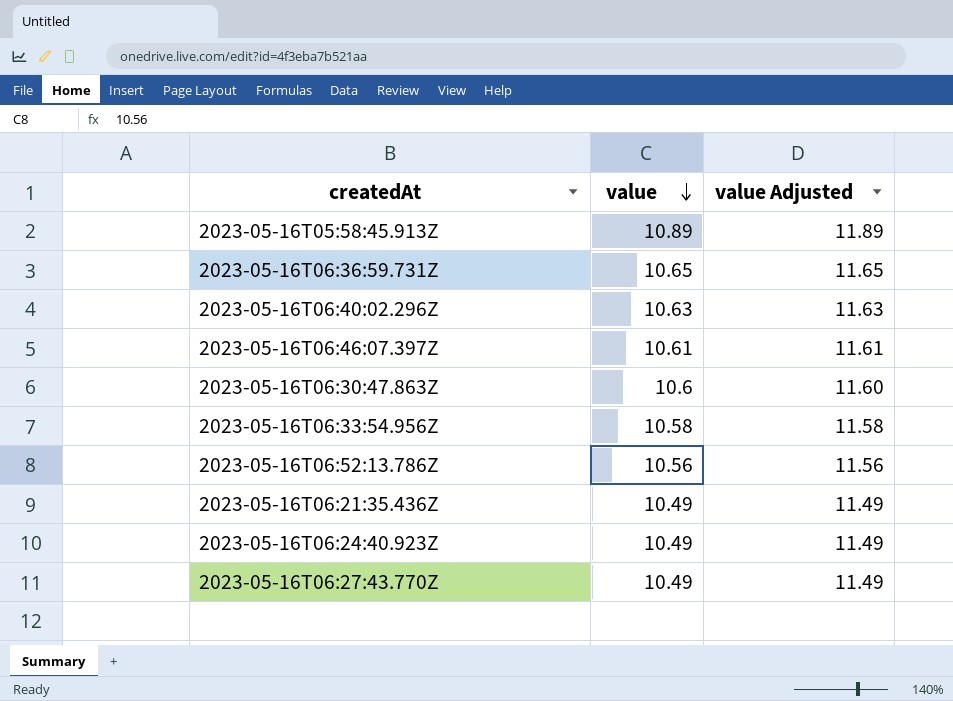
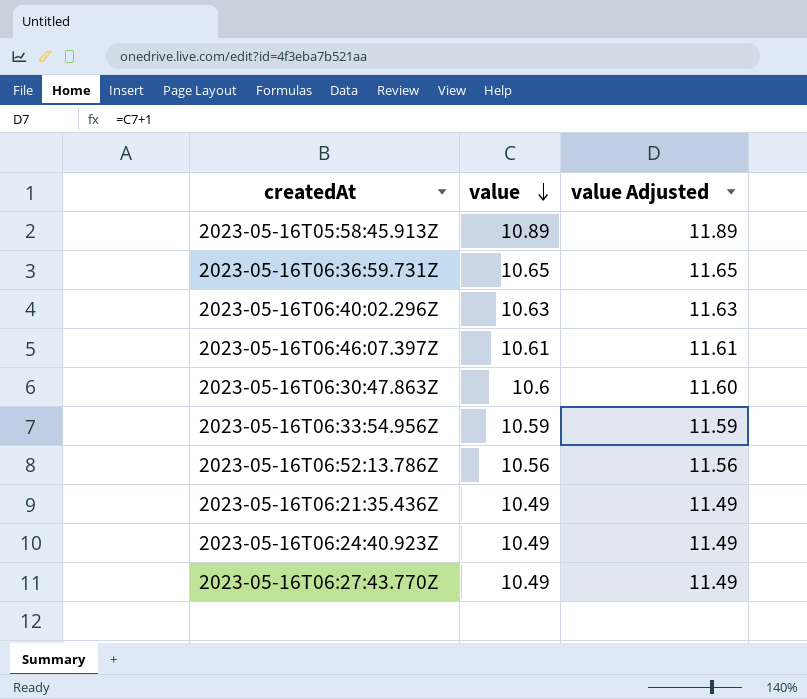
2023-05-16T06:33:54.956Z | value: 10.58 -> 10.59
2023-05-16T06:33:54.956Z | value Adjusted: 11.58 -> 11.59

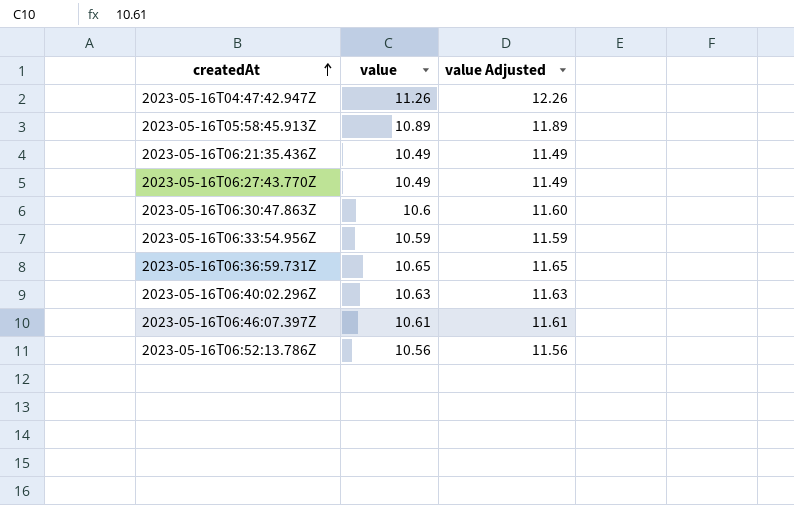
row order: value descending -> createdAt ascending
row 2023-05-16T06:24:40.923Z: 10.49 | 11.49 -> none
row 2023-05-16T04:47:42.947Z: none -> 11.26 | 12.26

